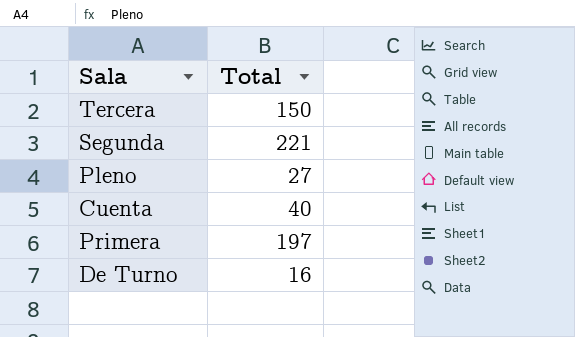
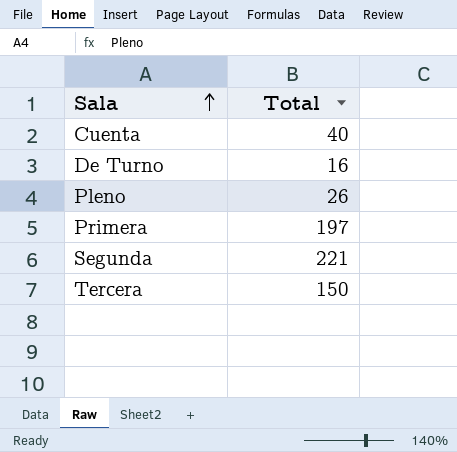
row order: none -> Sala ascending
Pleno | Total: 27 -> 26

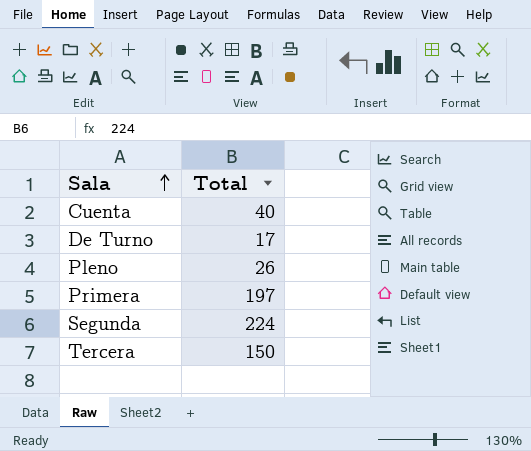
De Turno | Total: 16 -> 17
Segunda | Total: 221 -> 224

